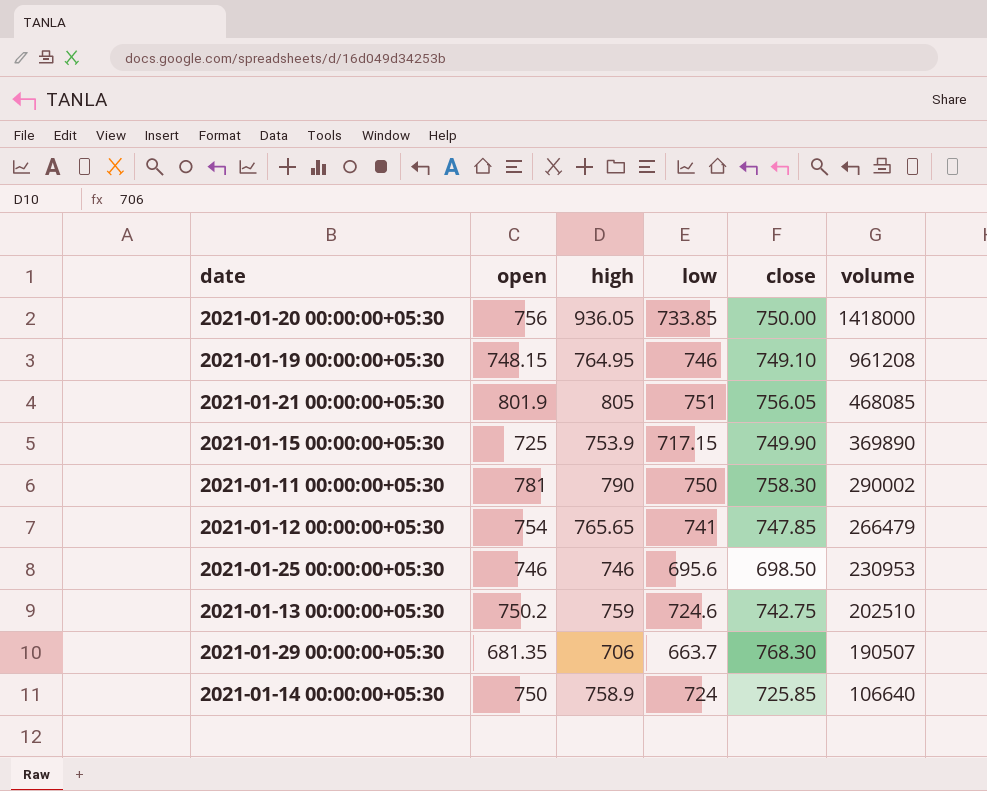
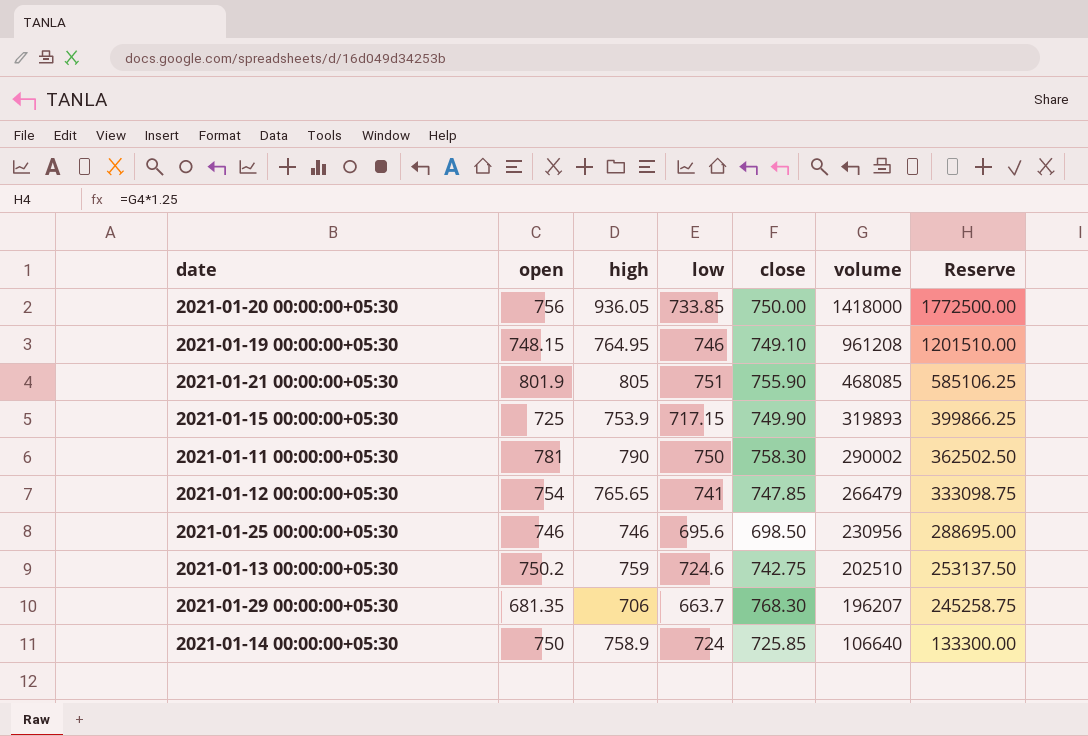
column Reserve | formula: none -> [volume] * 1.25
2021-01-21 00:00:00+05:30 | close: 756.05 -> 755.90
2021-01-15 00:00:00+05:30 | volume: 369890 -> 319893
2021-01-25 00:00:00+05:30 | volume: 230953 -> 230956
2021-01-29 00:00:00+05:30 | volume: 190507 -> 196207

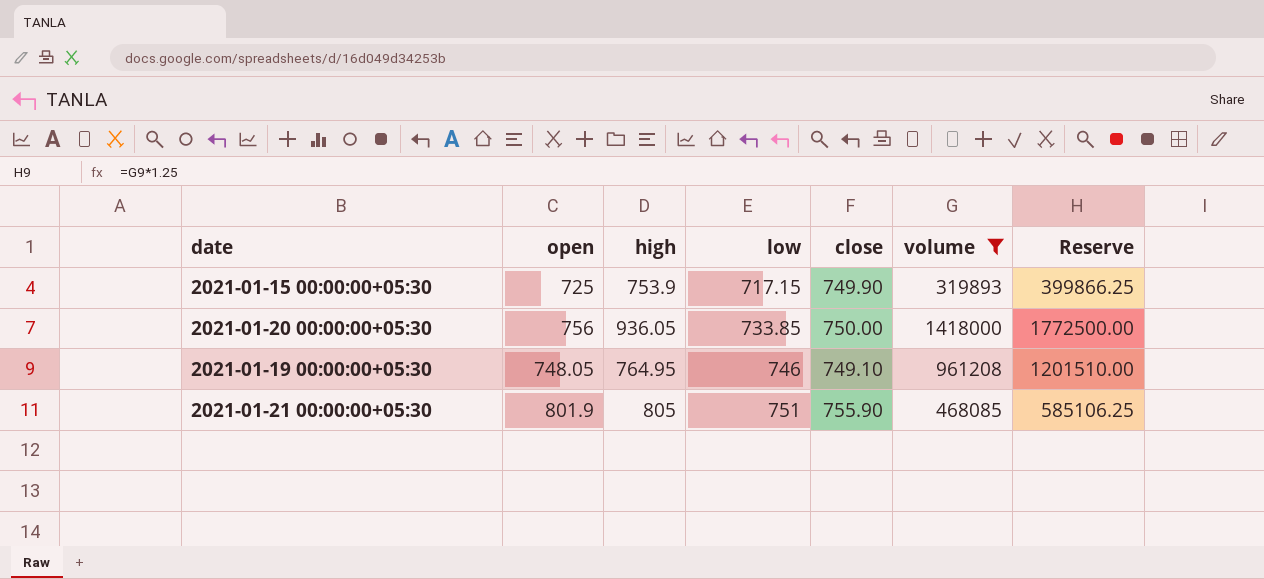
filter: none -> volume >= 319893
row order: volume descending -> low ascending
2021-01-19 00:00:00+05:30 | open: 748.15 -> 748.05

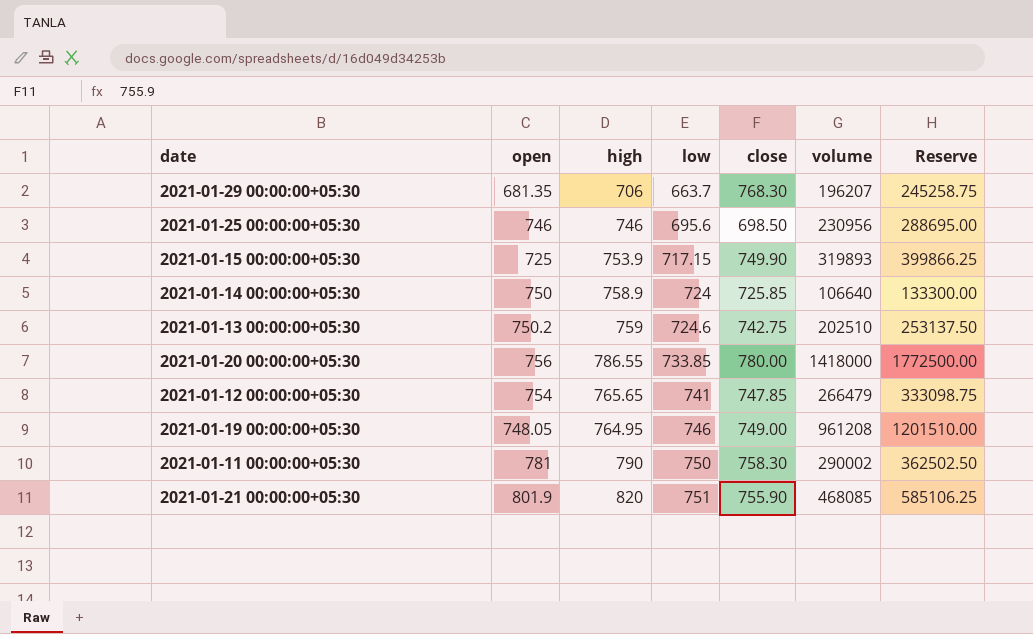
filter: volume >= 319893 -> none
2021-01-20 00:00:00+05:30 | high: 936.05 -> 786.55
2021-01-20 00:00:00+05:30 | close: 750.00 -> 780.00
2021-01-19 00:00:00+05:30 | close: 749.10 -> 749.00
2021-01-21 00:00:00+05:30 | high: 805 -> 820

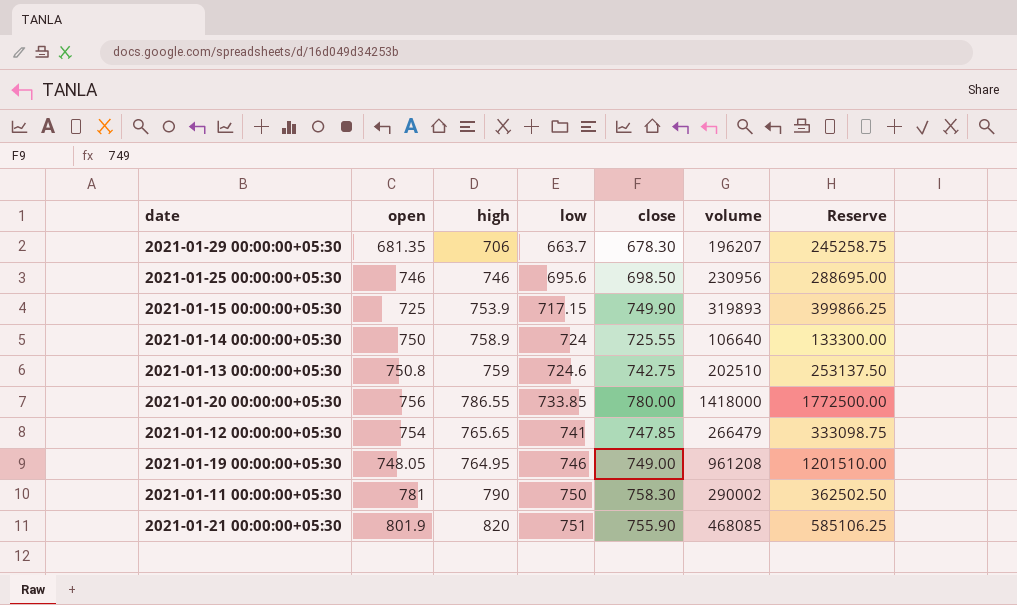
2021-01-29 00:00:00+05:30 | close: 768.30 -> 678.30
2021-01-14 00:00:00+05:30 | close: 725.85 -> 725.55
2021-01-13 00:00:00+05:30 | open: 750.2 -> 750.8

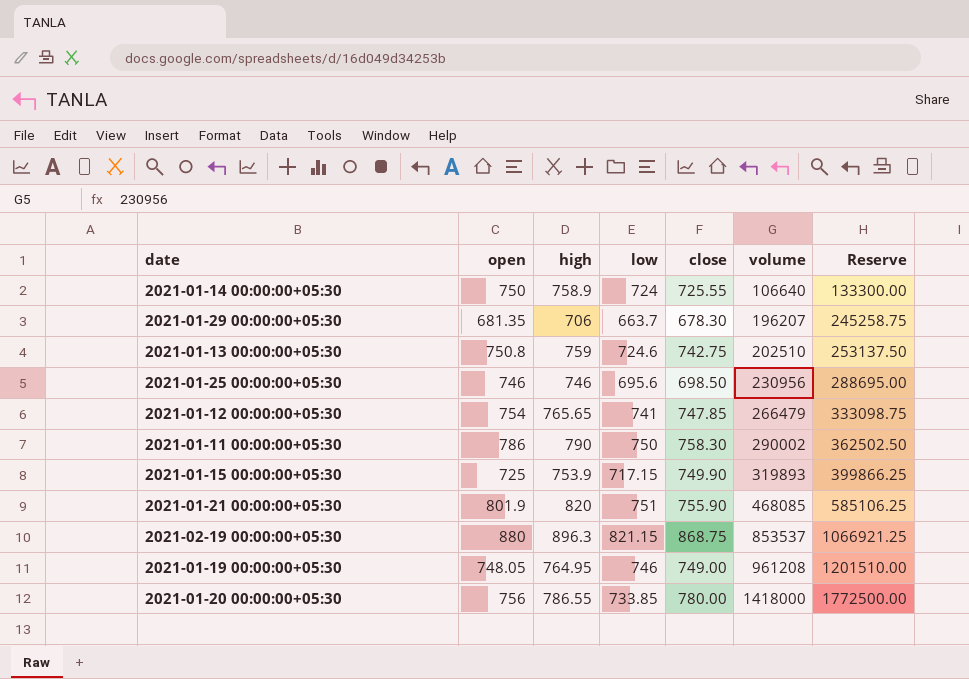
row order: low ascending -> volume ascending
2021-01-11 00:00:00+05:30 | open: 781 -> 786
row 2021-02-19 00:00:00+05:30: none -> 880 | 896.3 | 821.15 | 868.75 | 853537 | 1066921.25

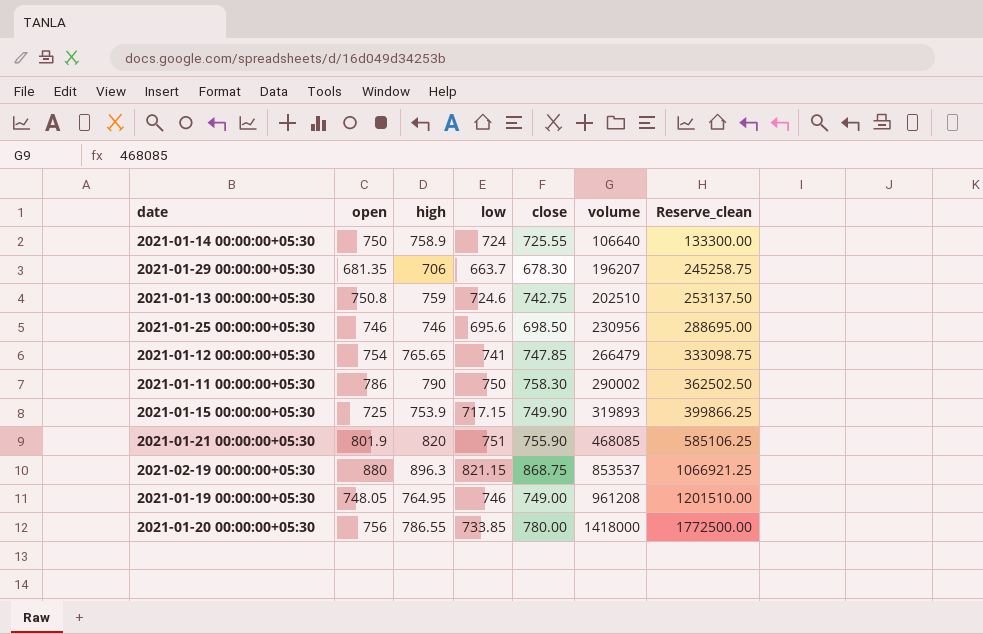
column name: Reserve -> Reserve_clean

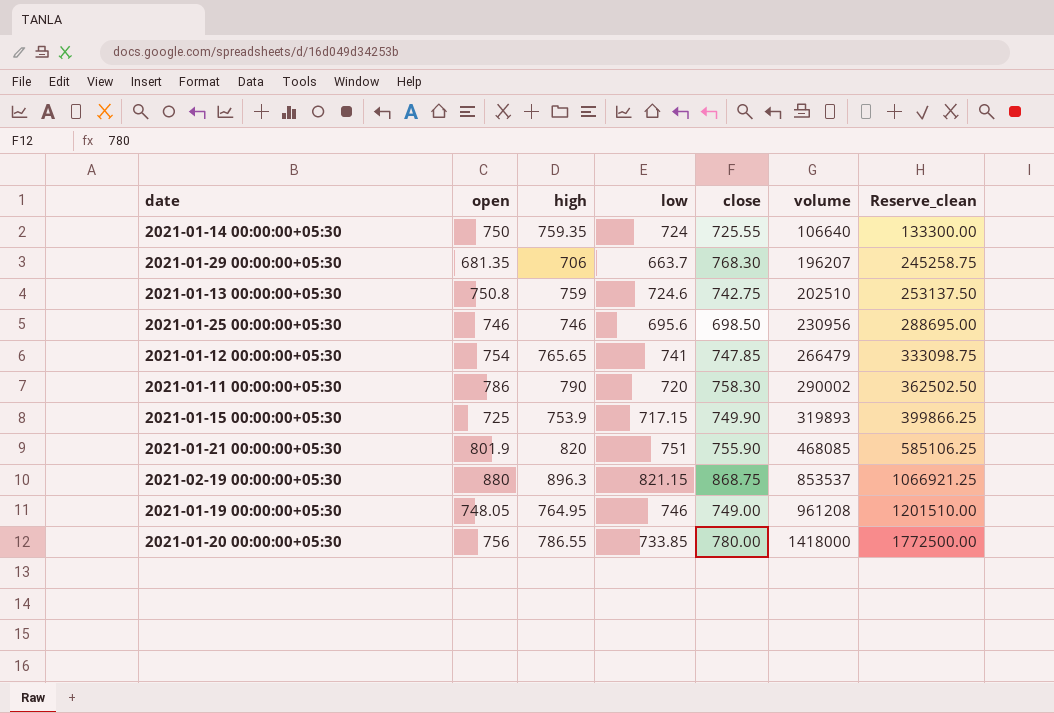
2021-01-14 00:00:00+05:30 | high: 758.9 -> 759.35
2021-01-29 00:00:00+05:30 | close: 678.30 -> 768.30
2021-01-11 00:00:00+05:30 | low: 750 -> 720

